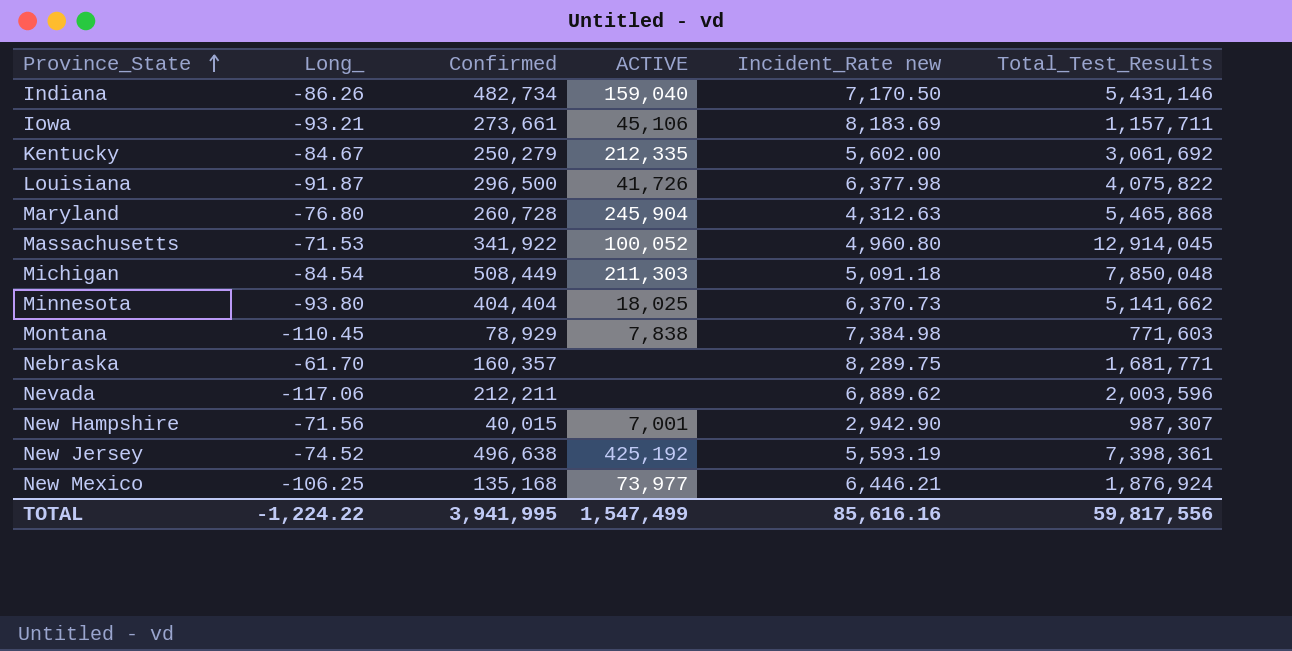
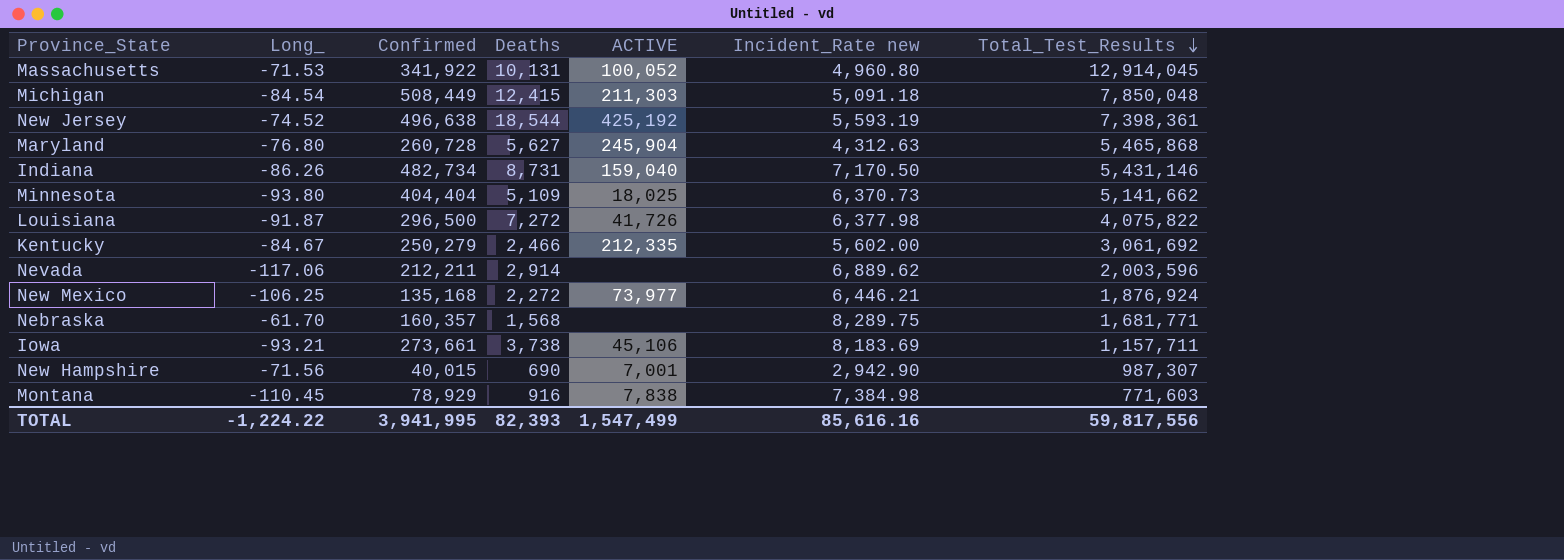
row order: Province_State ascending -> Total_Test_Results descending
column Deaths | position: none -> 4

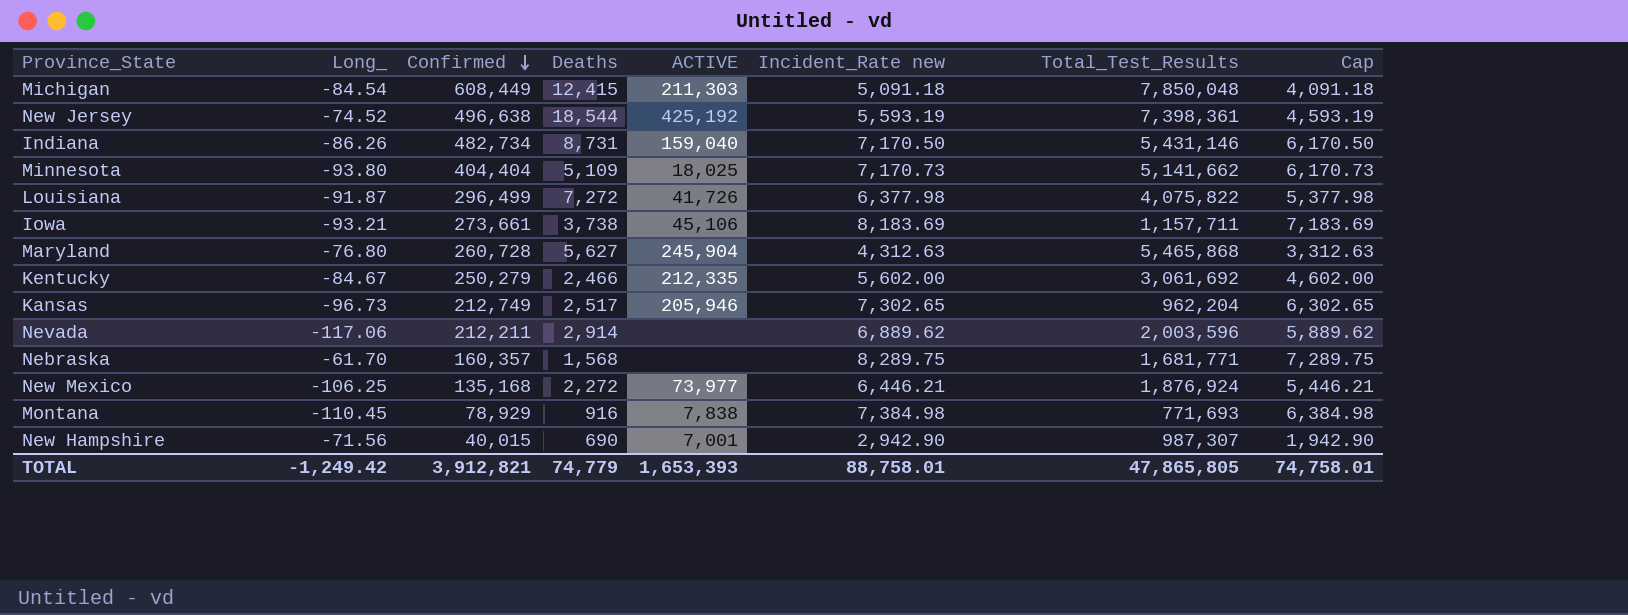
row order: Total_Test_Results descending -> Confirmed descending
column Cap | formula: none -> [Incident_Rate new] - 1000
row Massachusetts: -71.53 | 341,922 | 10,131 | 100,052 | 4,960.80 | 12,914,045 -> none
Michigan | Confirmed: 508,449 -> 608,449
Minnesota | Incident_Rate new: 6,370.73 -> 7,170.73
Louisiana | Confirmed: 296,500 -> 296,499
row Kansas: none -> -96.73 | 212,749 | 2,517 | 205,946 | 7,302.65 | 962,204 | 6,302.65
Montana | Total_Test_Results: 771,603 -> 771,693
TOTAL | Long_: -1,224.22 -> -1,249.42
TOTAL | Confirmed: 3,941,995 -> 3,912,821
TOTAL | Deaths: 82,393 -> 74,779
TOTAL | ACTIVE: 1,547,499 -> 1,653,393
TOTAL | Incident_Rate new: 85,616.16 -> 88,758.01
TOTAL | Total_Test_Results: 59,817,556 -> 47,865,805

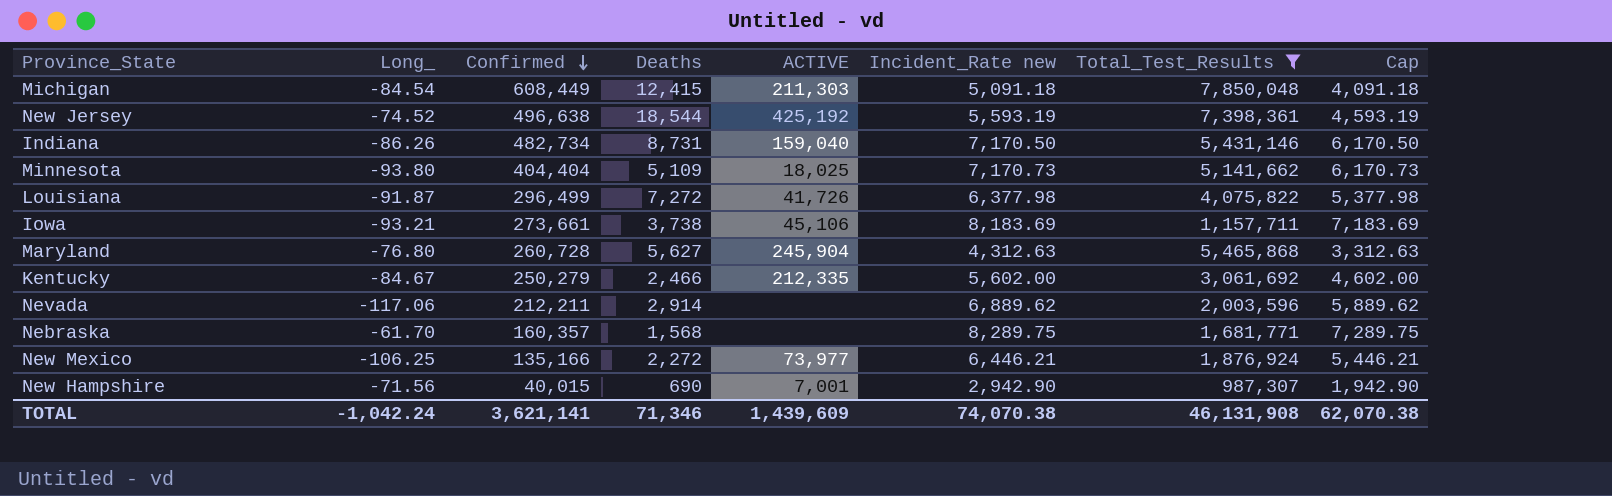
filter: none -> Total_Test_Results >= 987,307
New Mexico | Confirmed: 135,168 -> 135,166
TOTAL | Long_: -1,249.42 -> -1,042.24
TOTAL | Confirmed: 3,912,821 -> 3,621,141
TOTAL | Deaths: 74,779 -> 71,346
TOTAL | ACTIVE: 1,653,393 -> 1,439,609
TOTAL | Incident_Rate new: 88,758.01 -> 74,070.38
TOTAL | Total_Test_Results: 47,865,805 -> 46,131,908
TOTAL | Cap: 74,758.01 -> 62,070.38

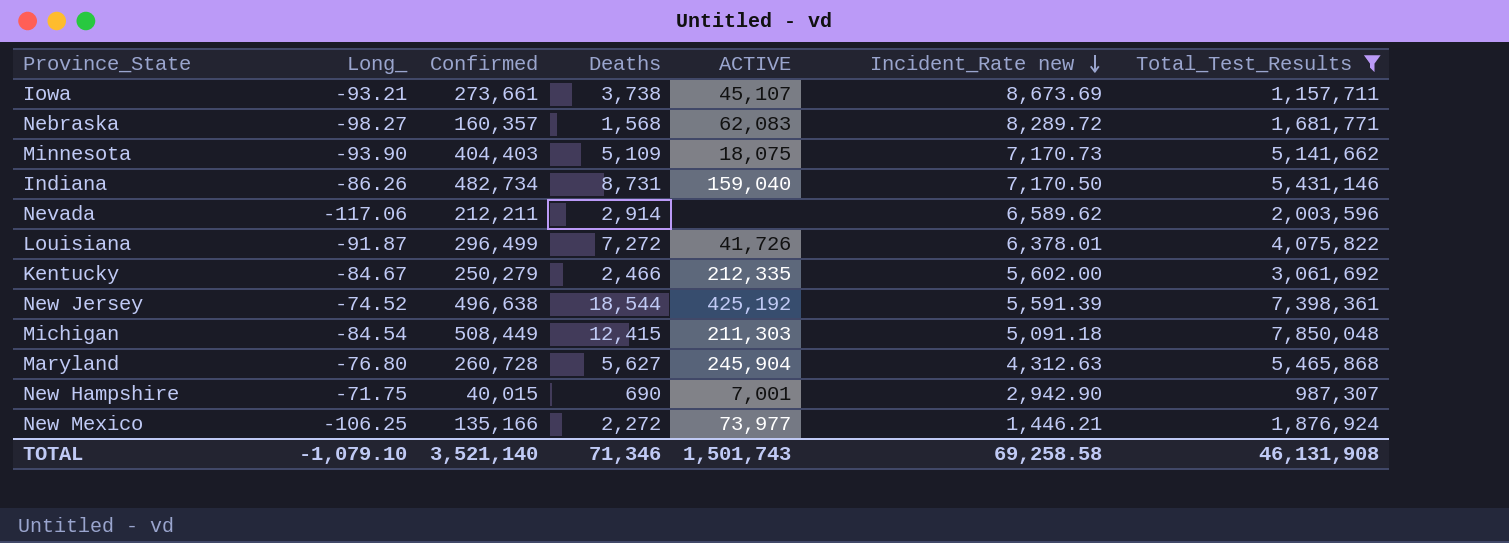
row order: Confirmed descending -> Incident_Rate new descending
column Cap | formula: [Incident_Rate new] - 1000 -> none
Iowa | ACTIVE: 45,106 -> 45,107
Iowa | Incident_Rate new: 8,183.69 -> 8,673.69
Nebraska | Long_: -61.70 -> -98.27
Nebraska | ACTIVE: none -> 62,083
Nebraska | Incident_Rate new: 8,289.75 -> 8,289.72
Minnesota | Long_: -93.80 -> -93.90
Minnesota | Confirmed: 404,404 -> 404,403
Minnesota | ACTIVE: 18,025 -> 18,075
Nevada | Incident_Rate new: 6,889.62 -> 6,589.62
Louisiana | Incident_Rate new: 6,377.98 -> 6,378.01
New Jersey | Incident_Rate new: 5,593.19 -> 5,591.39
Michigan | Confirmed: 608,449 -> 508,449
New Hampshire | Long_: -71.56 -> -71.75
New Mexico | Incident_Rate new: 6,446.21 -> 1,446.21
TOTAL | Long_: -1,042.24 -> -1,079.10
TOTAL | Confirmed: 3,621,141 -> 3,521,140
TOTAL | ACTIVE: 1,439,609 -> 1,501,743
TOTAL | Incident_Rate new: 74,070.38 -> 69,258.58

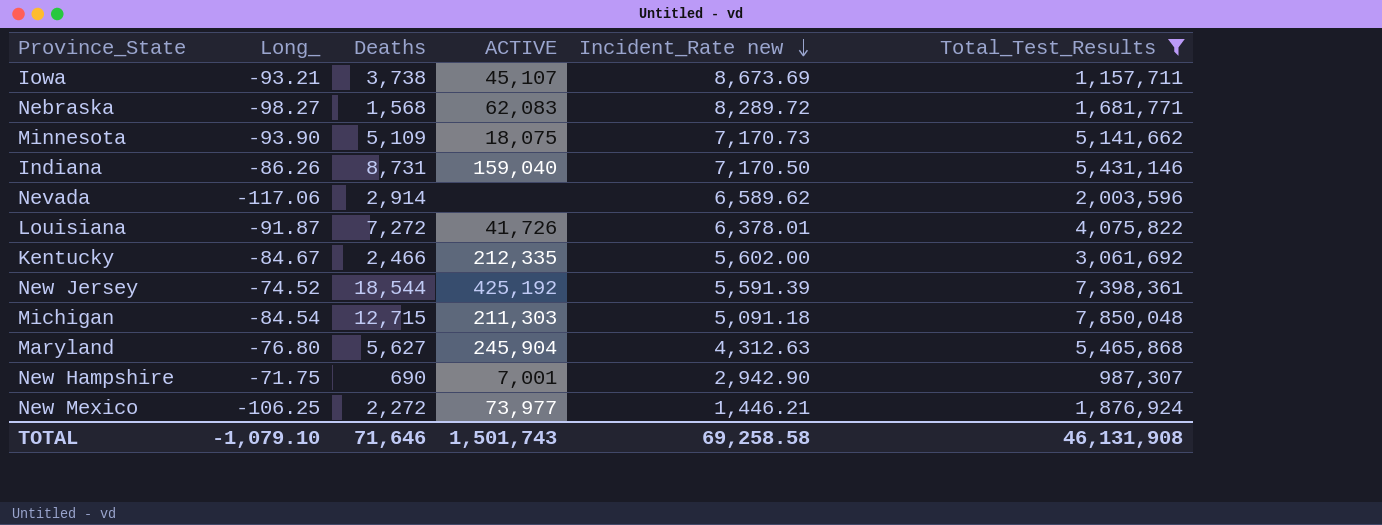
column Confirmed | position: 3 -> none
Michigan | Deaths: 12,415 -> 12,715
TOTAL | Deaths: 71,346 -> 71,646

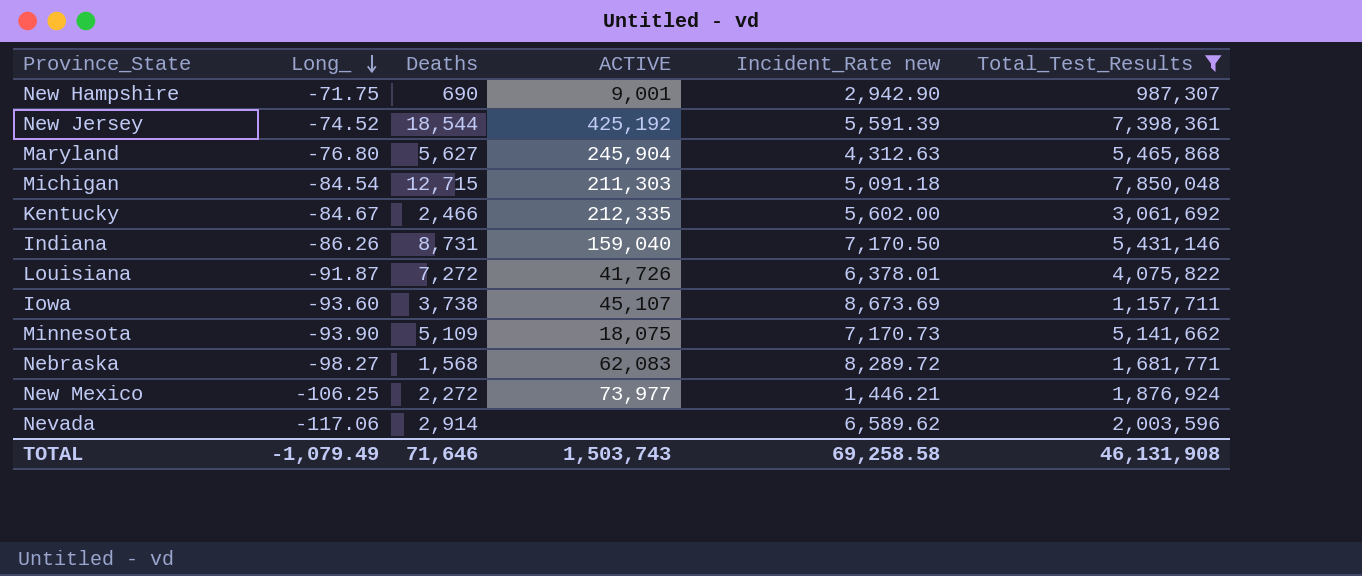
row order: Incident_Rate new descending -> Long_ descending
New Hampshire | ACTIVE: 7,001 -> 9,001
Iowa | Long_: -93.21 -> -93.60
TOTAL | Long_: -1,079.10 -> -1,079.49
TOTAL | ACTIVE: 1,501,743 -> 1,503,743

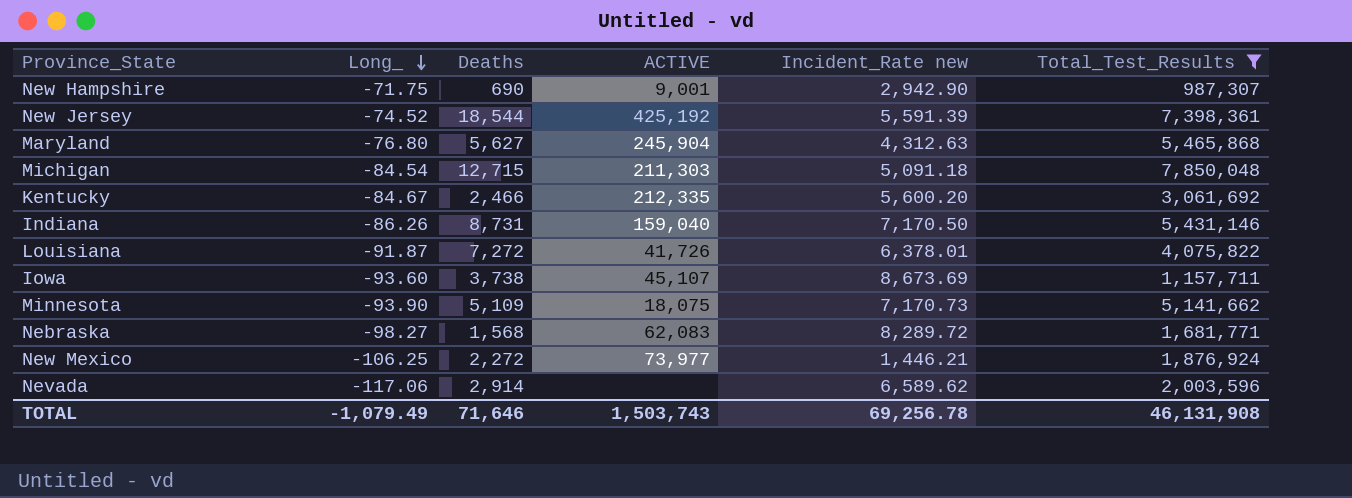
Kentucky | Incident_Rate new: 5,602.00 -> 5,600.20
TOTAL | Incident_Rate new: 69,258.58 -> 69,256.78

